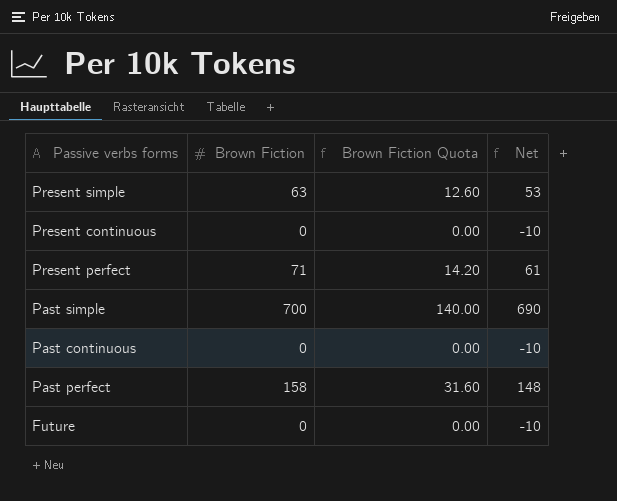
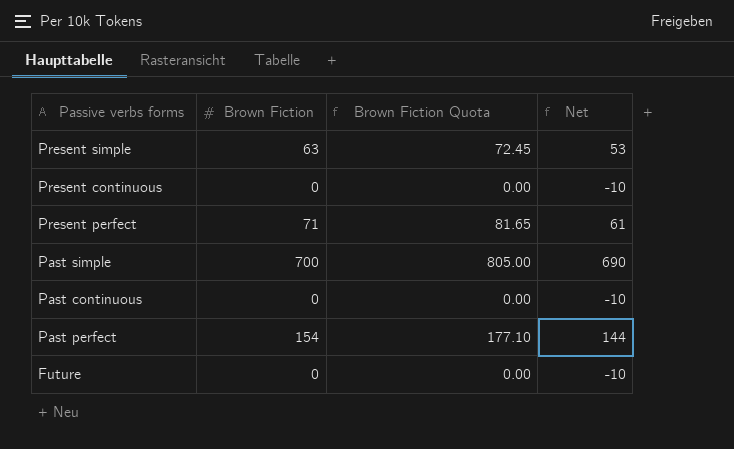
column Brown Fiction Quota | formula: [Brown Fiction] * 0.2 -> [Brown Fiction] * 1.15
Past perfect | Brown Fiction: 158 -> 154
Past perfect | Net: 148 -> 144

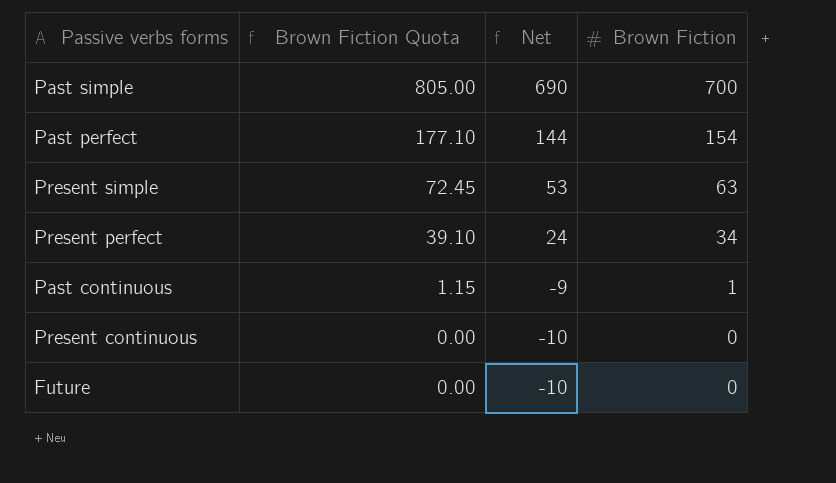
row order: none -> Brown Fiction Quota descending
column Brown Fiction | position: 2 -> 4
Present perfect | Brown Fiction Quota: 81.65 -> 39.10
Present perfect | Net: 61 -> 24
Present perfect | Brown Fiction: 71 -> 34
Past continuous | Brown Fiction Quota: 0.00 -> 1.15
Past continuous | Net: -10 -> -9
Past continuous | Brown Fiction: 0 -> 1

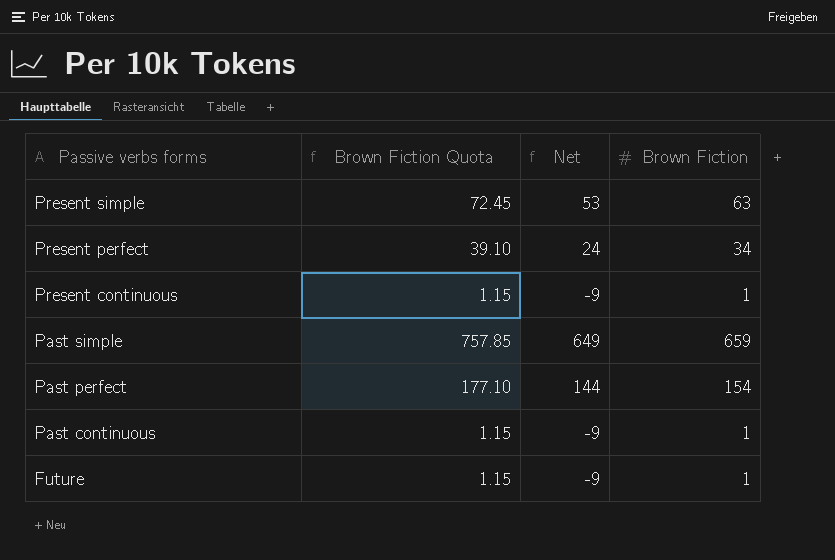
row order: Brown Fiction Quota descending -> Passive verbs forms descending
Present continuous | Brown Fiction Quota: 0.00 -> 1.15
Present continuous | Net: -10 -> -9
Present continuous | Brown Fiction: 0 -> 1
Past simple | Brown Fiction Quota: 805.00 -> 757.85
Past simple | Net: 690 -> 649
Past simple | Brown Fiction: 700 -> 659
Future | Brown Fiction Quota: 0.00 -> 1.15
Future | Net: -10 -> -9
Future | Brown Fiction: 0 -> 1

